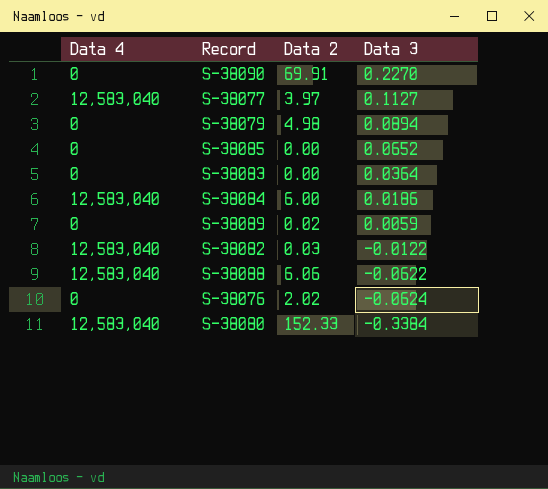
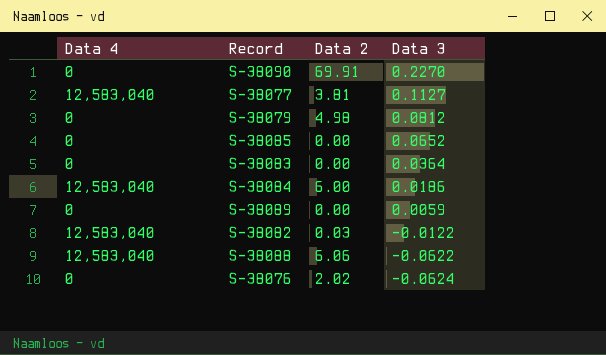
row S-38080: 12,583,040 | 152.33 | -0.3384 -> none
S-38077 | Data 2: 3.97 -> 3.81
S-38079 | Data 3: 0.0894 -> 0.0812
S-38089 | Data 2: 0.02 -> 0.00

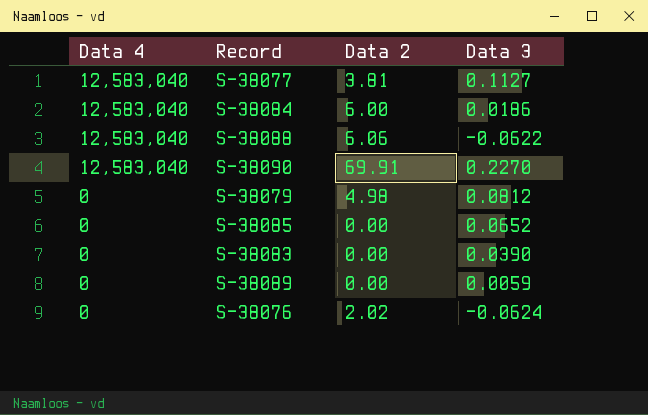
row order: Data 3 descending -> Data 4 descending
row S-38082: 12,583,040 | 0.03 | -0.0122 -> none
S-38090 | Data 4: 0 -> 12,583,040
S-38083 | Data 3: 0.0364 -> 0.0390

